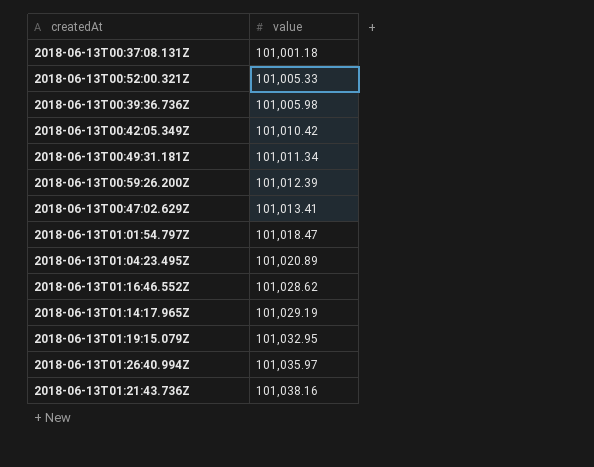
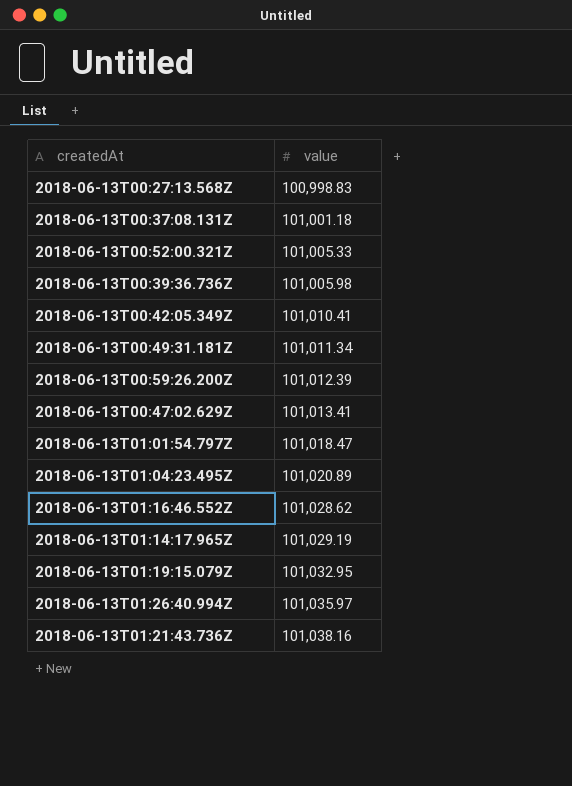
row 2018-06-13T00:27:13.568Z: none -> 100,998.83
2018-06-13T00:42:05.349Z | value: 101,010.42 -> 101,010.41

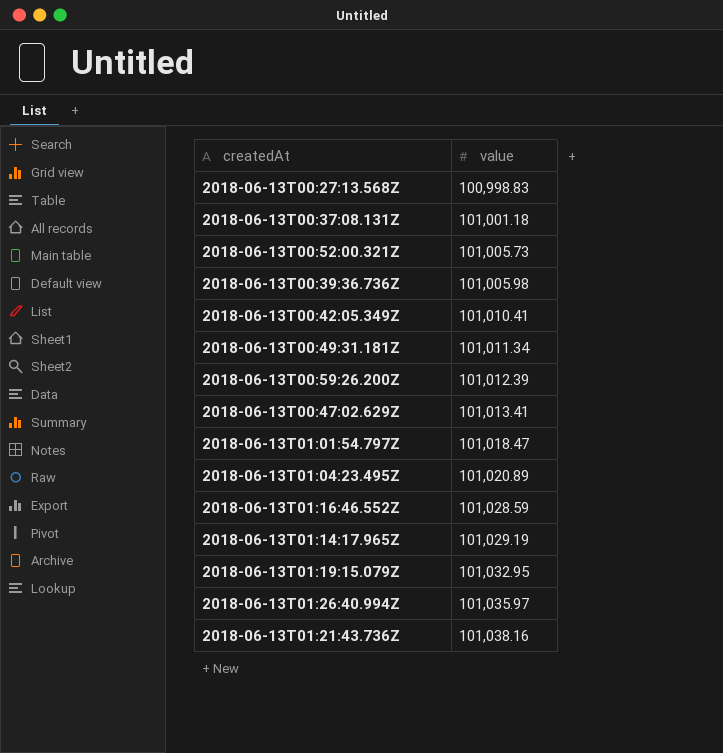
2018-06-13T00:52:00.321Z | value: 101,005.33 -> 101,005.73
2018-06-13T01:16:46.552Z | value: 101,028.62 -> 101,028.59

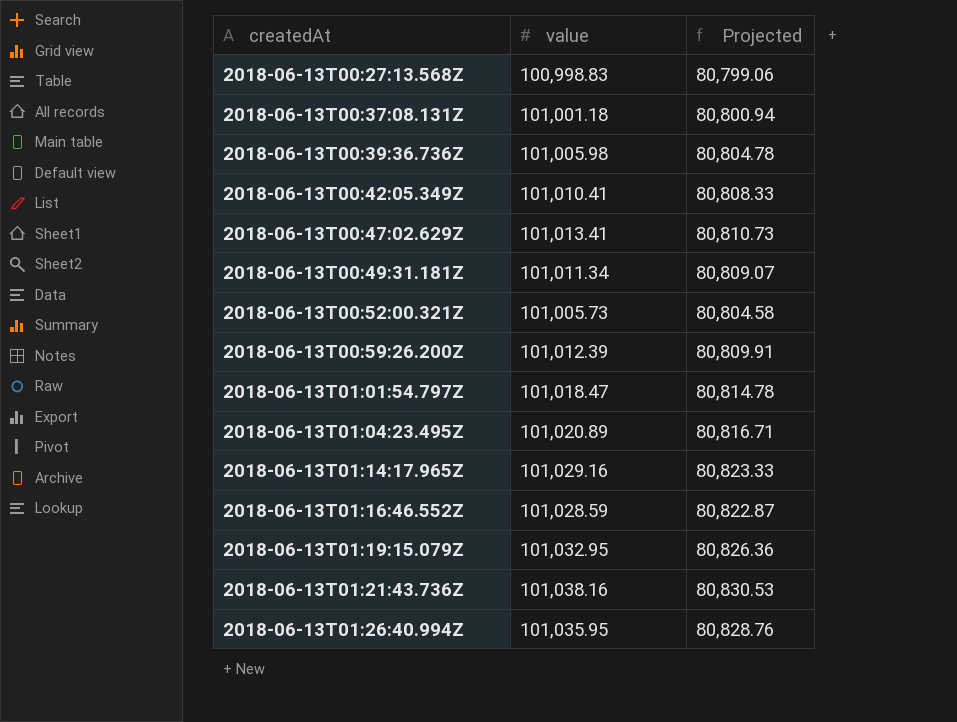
row order: value ascending -> createdAt ascending
column Projected | formula: none -> [value] * 0.8
2018-06-13T01:14:17.965Z | value: 101,029.19 -> 101,029.16
2018-06-13T01:26:40.994Z | value: 101,035.97 -> 101,035.95

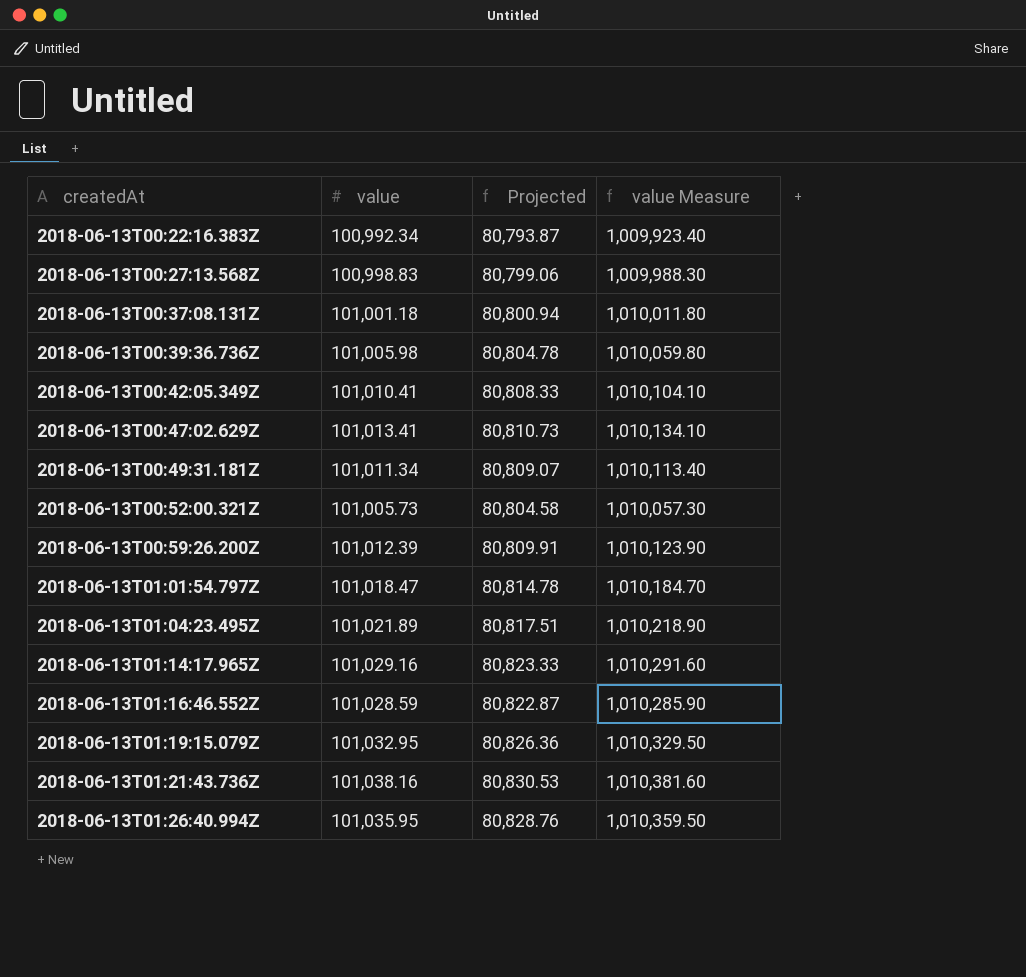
column value Measure | formula: none -> [value] * 10
row 2018-06-13T00:22:16.383Z: none -> 100,992.34 | 80,793.87 | 1,009,923.40
2018-06-13T01:04:23.495Z | value: 101,020.89 -> 101,021.89
2018-06-13T01:04:23.495Z | Projected: 80,816.71 -> 80,817.51

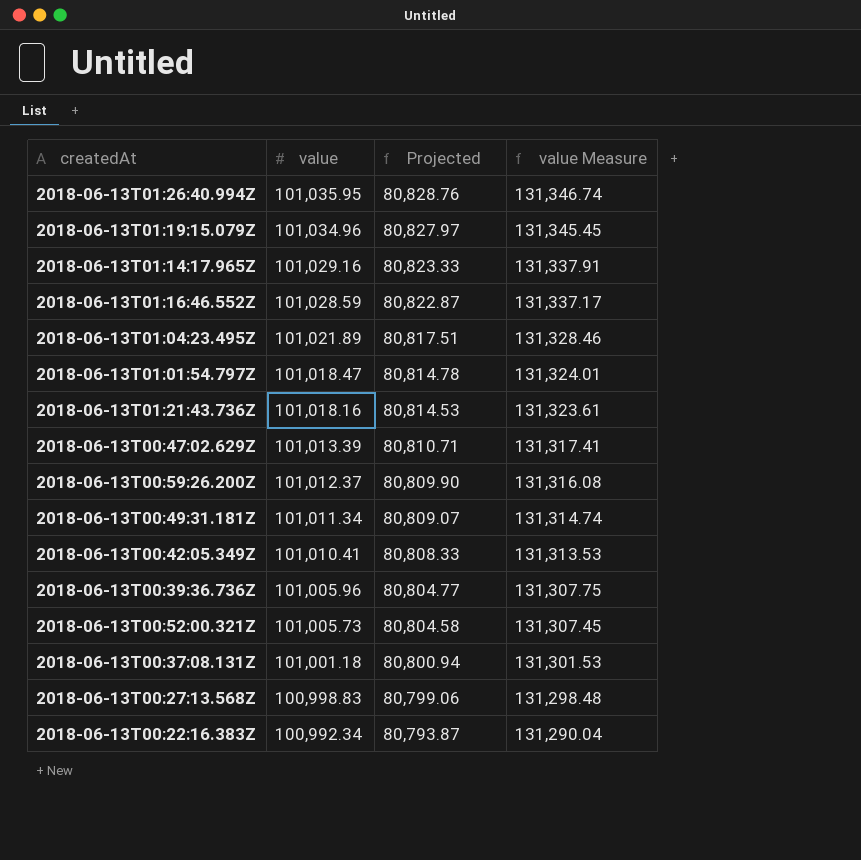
row order: createdAt ascending -> value descending
column value Measure | formula: [value] * 10 -> [value] * 1.3
2018-06-13T01:19:15.079Z | value: 101,032.95 -> 101,034.96
2018-06-13T01:19:15.079Z | Projected: 80,826.36 -> 80,827.97
2018-06-13T01:21:43.736Z | value: 101,038.16 -> 101,018.16
2018-06-13T01:21:43.736Z | Projected: 80,830.53 -> 80,814.53
2018-06-13T00:47:02.629Z | value: 101,013.41 -> 101,013.39
2018-06-13T00:47:02.629Z | Projected: 80,810.73 -> 80,810.71
2018-06-13T00:59:26.200Z | value: 101,012.39 -> 101,012.37
2018-06-13T00:59:26.200Z | Projected: 80,809.91 -> 80,809.90
2018-06-13T00:39:36.736Z | value: 101,005.98 -> 101,005.96
2018-06-13T00:39:36.736Z | Projected: 80,804.78 -> 80,804.77

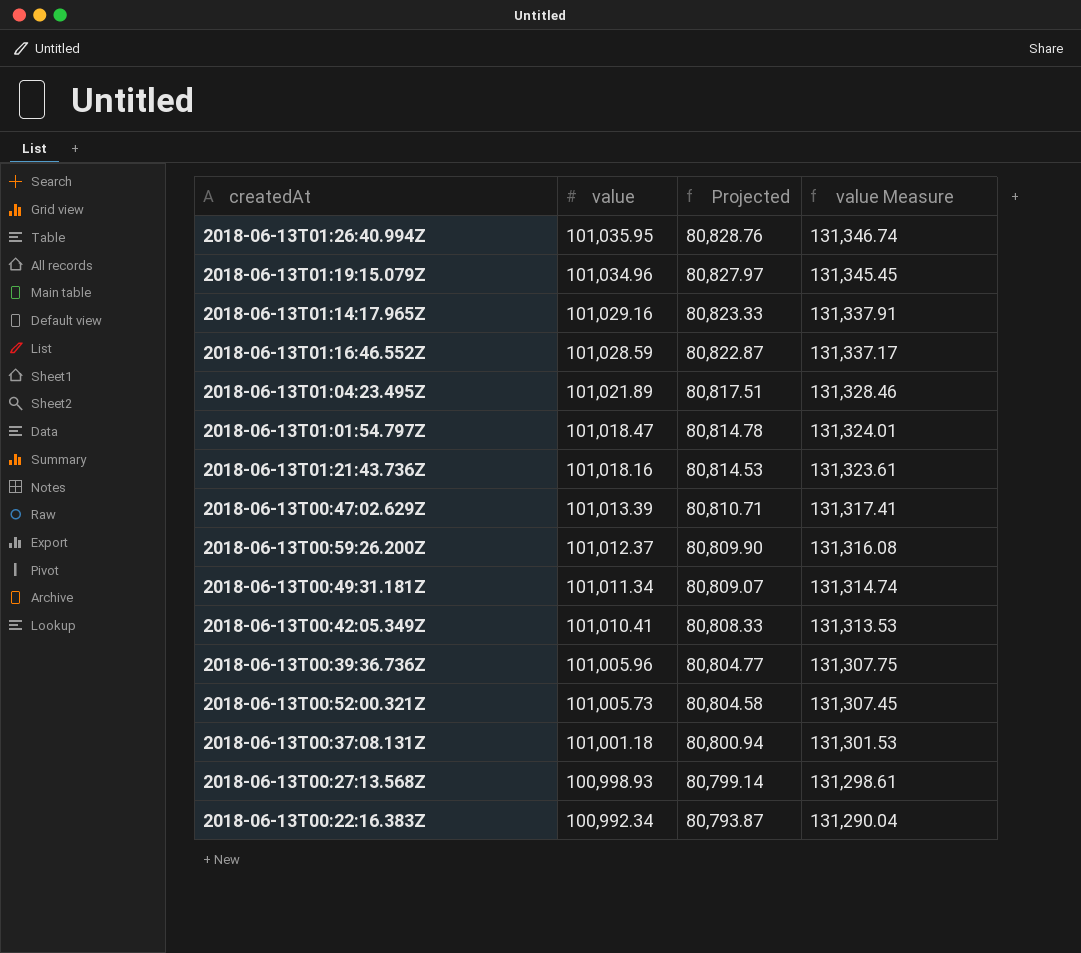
2018-06-13T00:27:13.568Z | value: 100,998.83 -> 100,998.93
2018-06-13T00:27:13.568Z | Projected: 80,799.06 -> 80,799.14
2018-06-13T00:27:13.568Z | value Measure: 131,298.48 -> 131,298.61

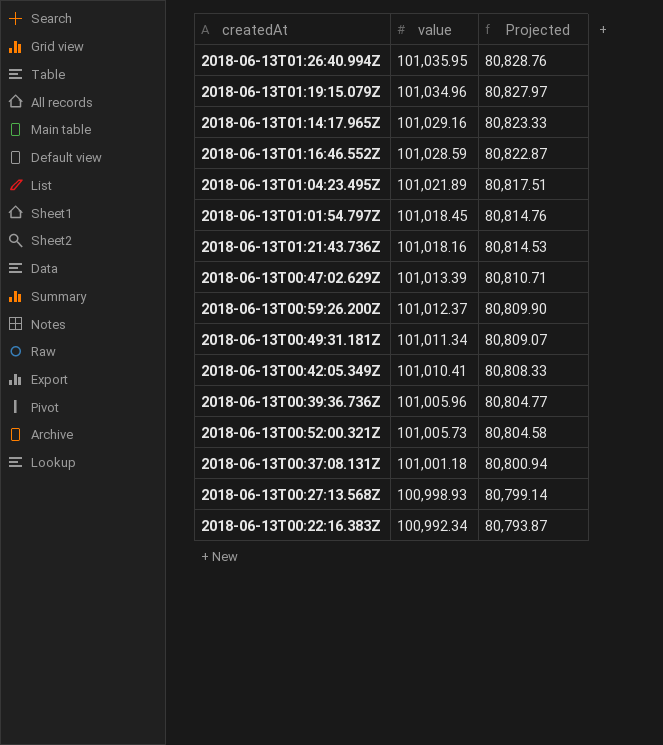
column value Measure | formula: [value] * 1.3 -> none
2018-06-13T01:01:54.797Z | value: 101,018.47 -> 101,018.45
2018-06-13T01:01:54.797Z | Projected: 80,814.78 -> 80,814.76

